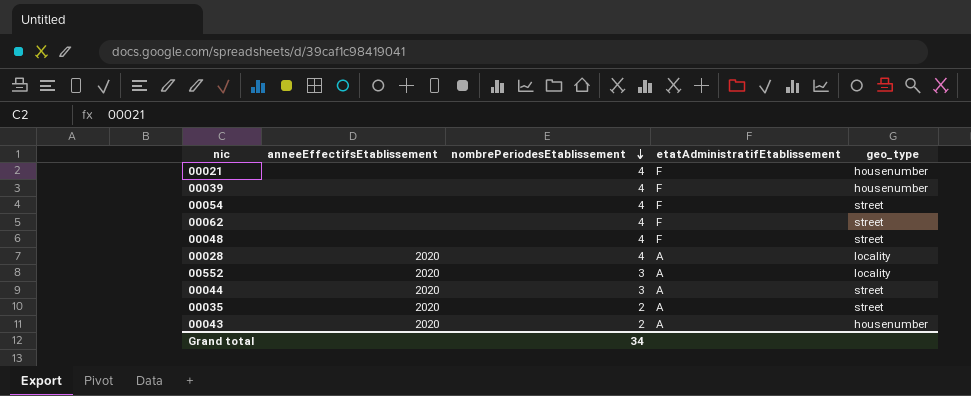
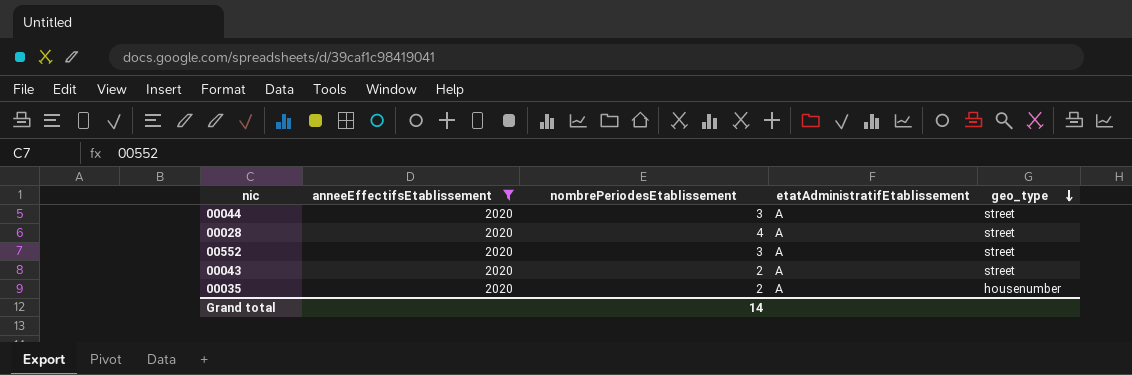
filter: none -> anneeEffectifsEtablissement = 2020
row order: nombrePeriodesEtablissement descending -> geo_type descending
00028 | geo_type: locality -> street
00552 | geo_type: locality -> street
00043 | geo_type: housenumber -> street
00035 | geo_type: street -> housenumber
Grand total | nombrePeriodesEtablissement: 34 -> 14

